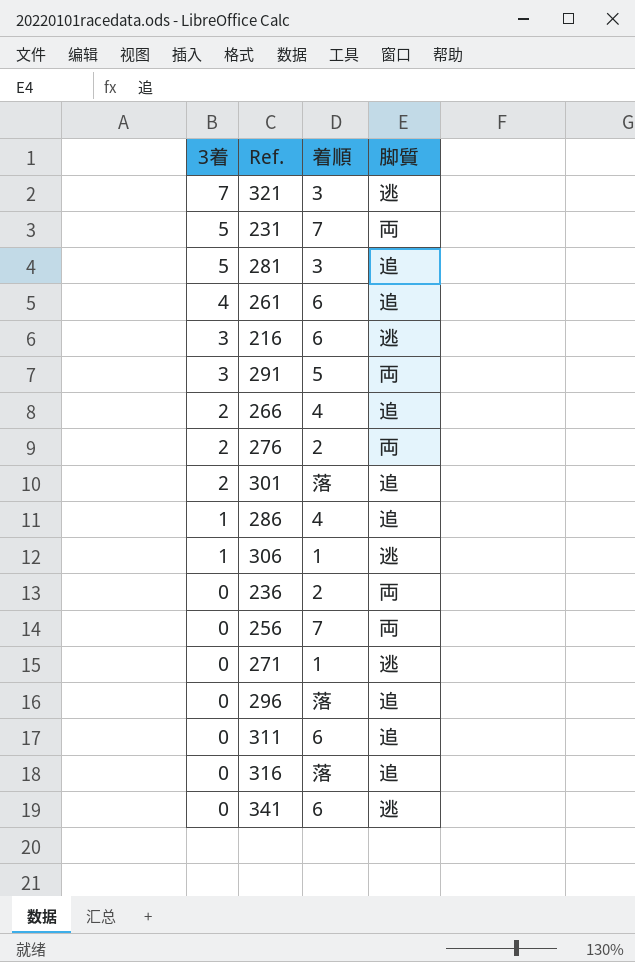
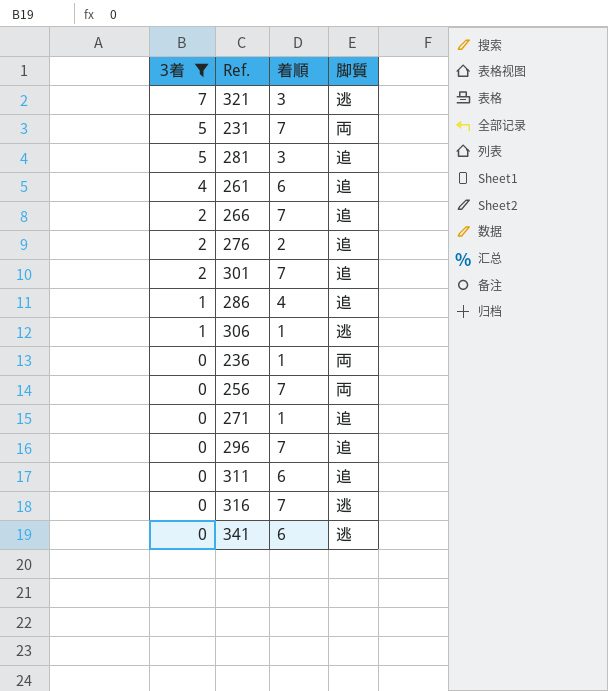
filter: none -> 3着 != 3
266 | 着順: 4 -> 7
276 | 脚質: 両 -> 追
301 | 着順: 落 -> 7
236 | 着順: 2 -> 1
271 | 脚質: 逃 -> 追
296 | 着順: 落 -> 7
316 | 着順: 落 -> 7
316 | 脚質: 追 -> 逃

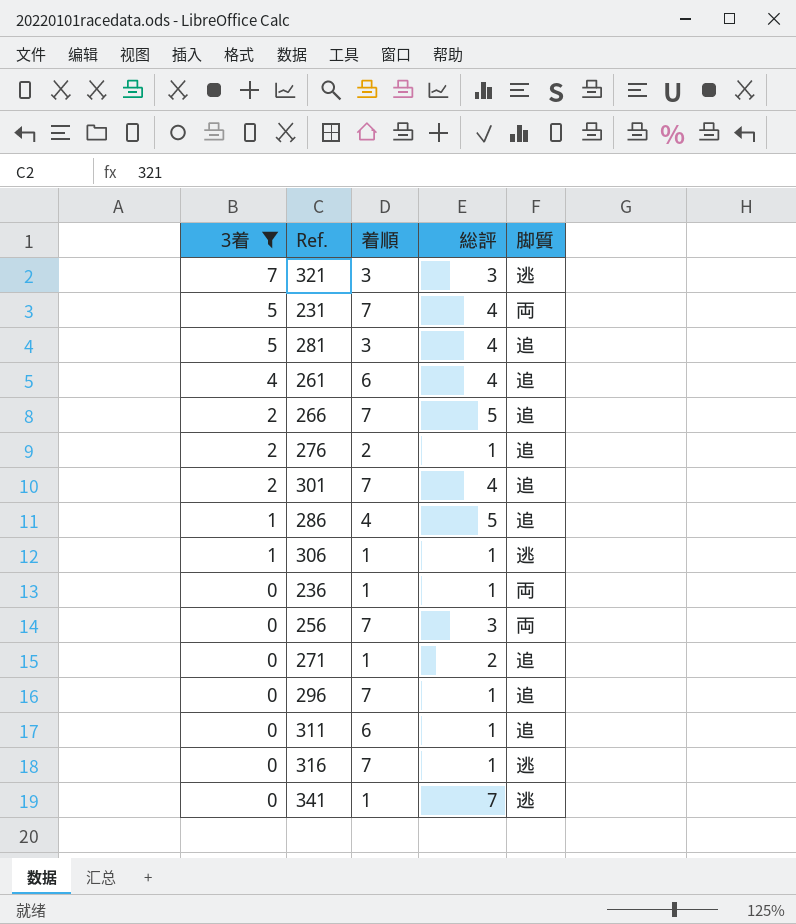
column 総評 | position: none -> 4
341 | 着順: 6 -> 1

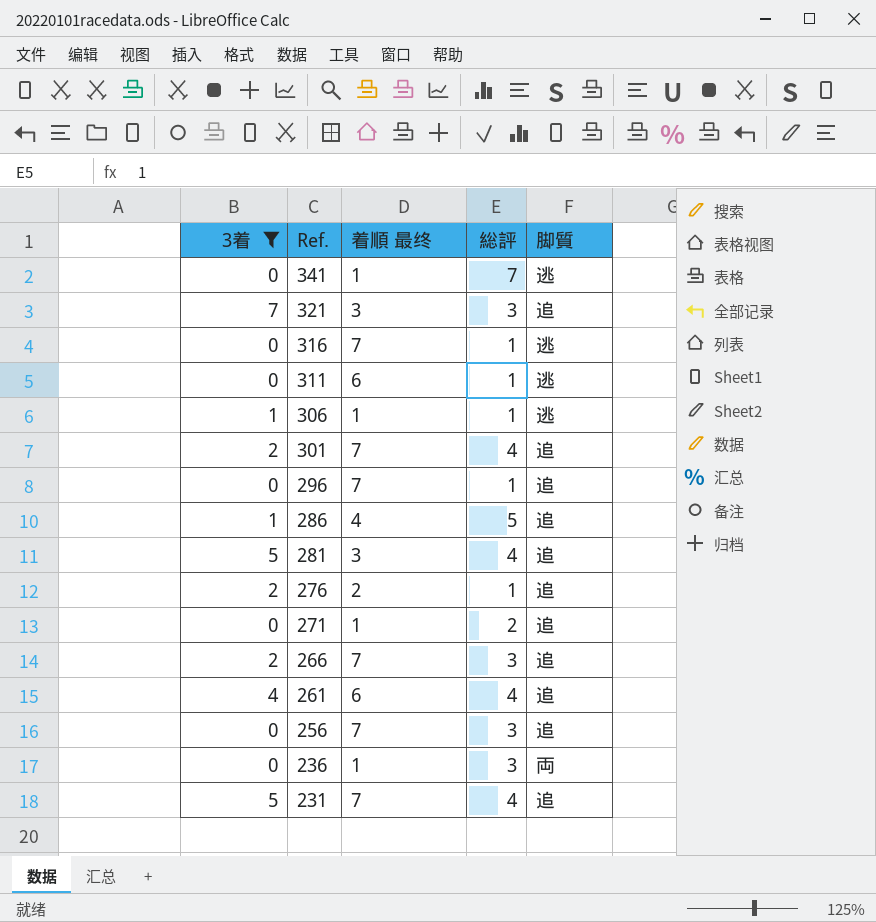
row order: 3着 descending -> Ref. descending
column name: 着順 -> 着順 最终
321 | 脚質: 逃 -> 追
311 | 脚質: 追 -> 逃
266 | 総評: 5 -> 3
256 | 脚質: 両 -> 追
236 | 総評: 1 -> 3
231 | 脚質: 両 -> 追

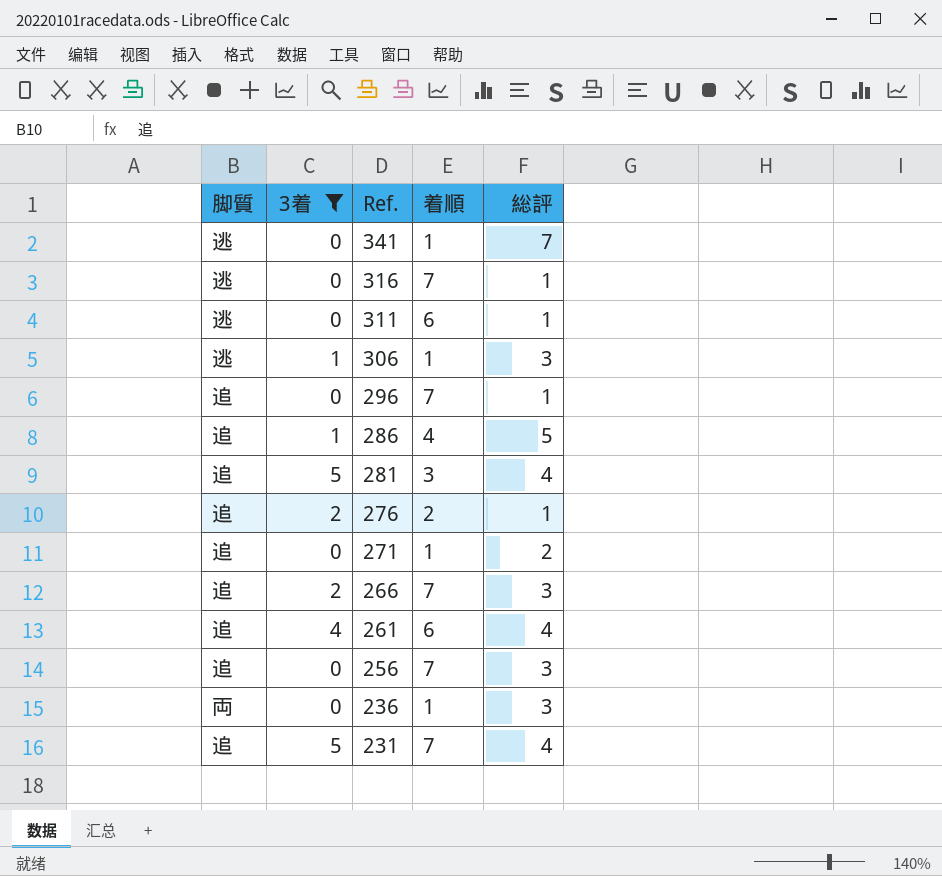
column 脚質 | position: 5 -> 1
column name: 着順 最终 -> 着順
row 321: 7 | 3 | 3 | 追 -> none
row 301: 2 | 7 | 4 | 追 -> none
306 | 総評: 1 -> 3

